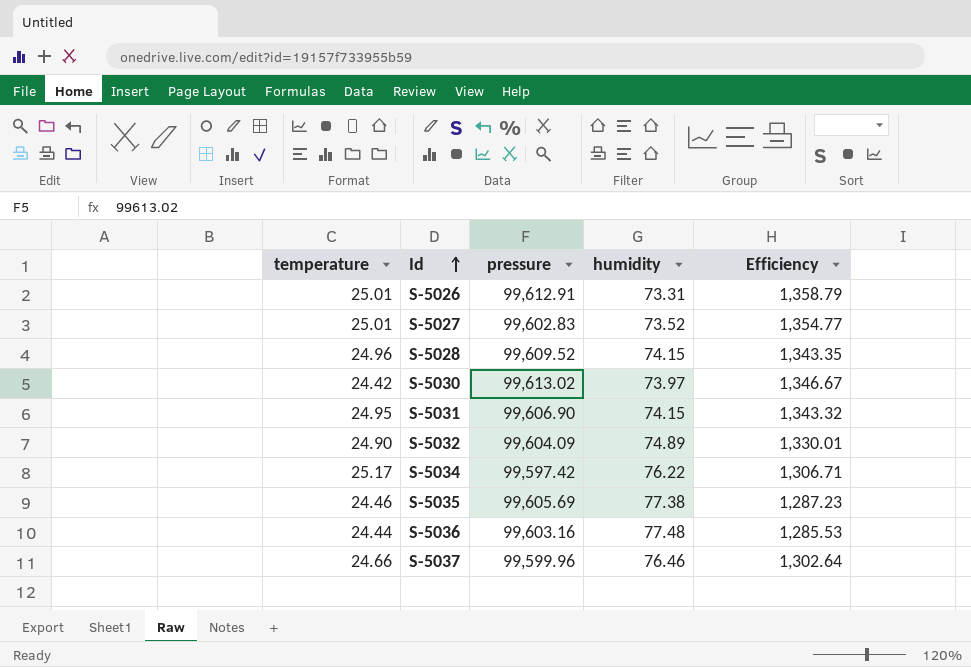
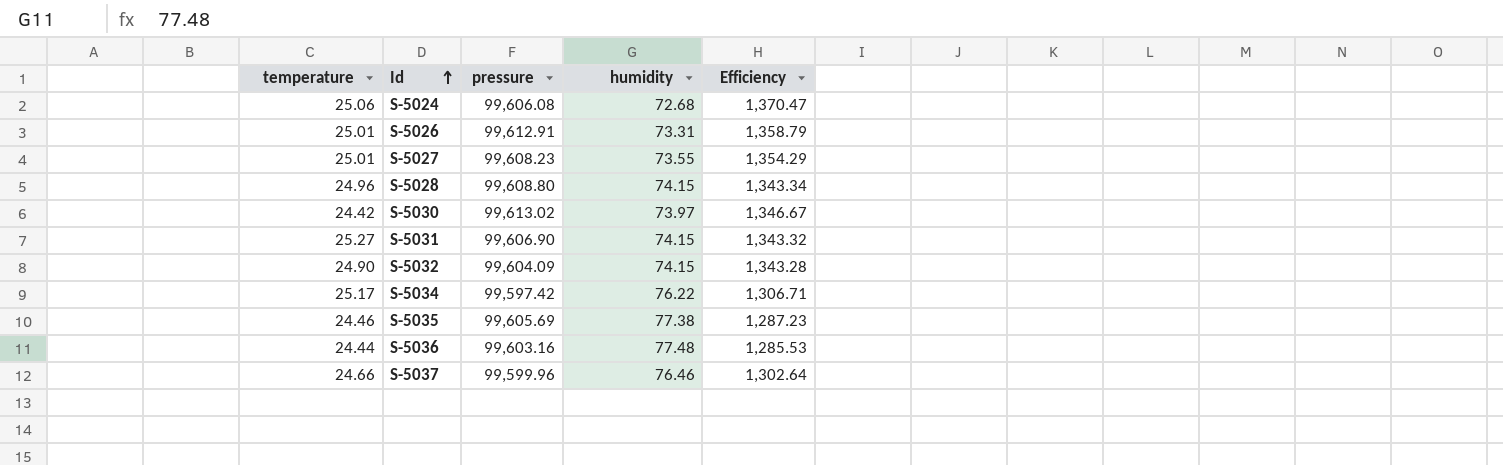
row S-5024: none -> 25.06 | 99,606.08 | 72.68 | 1,370.47
S-5027 | pressure: 99,602.83 -> 99,608.23
S-5027 | humidity: 73.52 -> 73.55
S-5027 | Efficiency: 1,354.77 -> 1,354.29
S-5028 | pressure: 99,609.52 -> 99,608.80
S-5028 | Efficiency: 1,343.35 -> 1,343.34
S-5031 | temperature: 24.95 -> 25.27
S-5032 | humidity: 74.89 -> 74.15
S-5032 | Efficiency: 1,330.01 -> 1,343.28

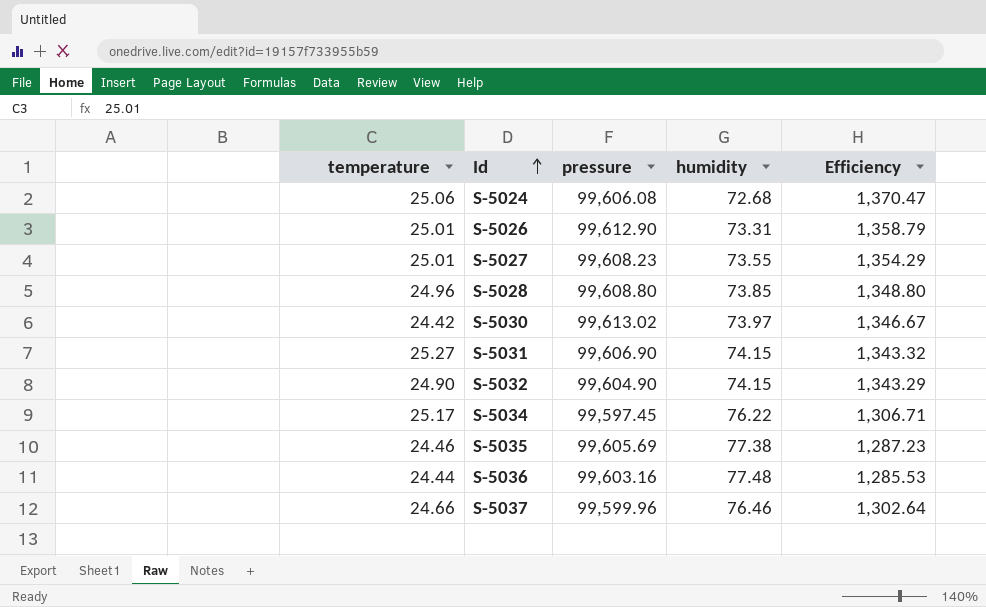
S-5026 | pressure: 99,612.91 -> 99,612.90
S-5028 | humidity: 74.15 -> 73.85
S-5028 | Efficiency: 1,343.34 -> 1,348.80
S-5032 | pressure: 99,604.09 -> 99,604.90
S-5032 | Efficiency: 1,343.28 -> 1,343.29
S-5034 | pressure: 99,597.42 -> 99,597.45

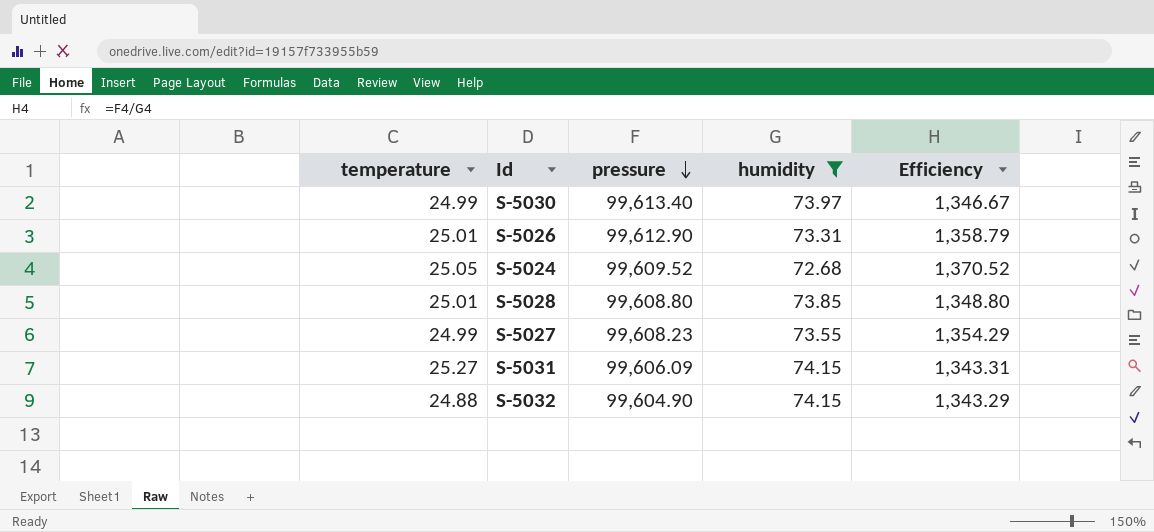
filter: none -> humidity <= 74.15
row order: Id ascending -> pressure descending
S-5030 | temperature: 24.42 -> 24.99
S-5030 | pressure: 99,613.02 -> 99,613.40
S-5024 | temperature: 25.06 -> 25.05
S-5024 | pressure: 99,606.08 -> 99,609.52
S-5024 | Efficiency: 1,370.47 -> 1,370.52
S-5028 | temperature: 24.96 -> 25.01
S-5027 | temperature: 25.01 -> 24.99
S-5031 | pressure: 99,606.90 -> 99,606.09
S-5031 | Efficiency: 1,343.32 -> 1,343.31
S-5032 | temperature: 24.90 -> 24.88

